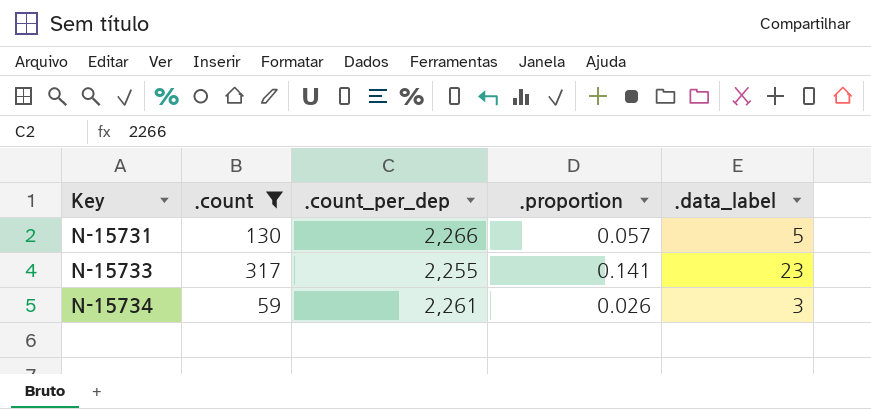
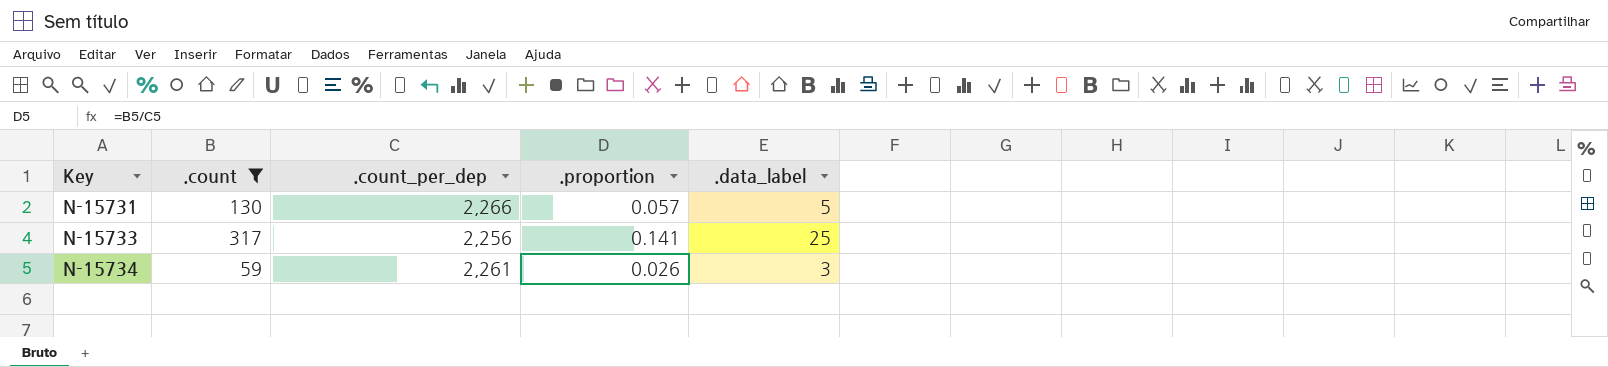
N-15733 | .count_per_dep: 2,255 -> 2,256
N-15733 | .data_label: 23 -> 25

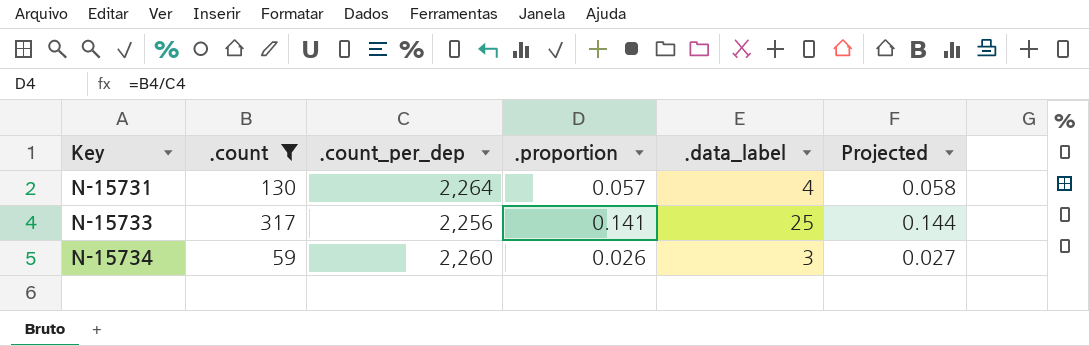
column Projected | formula: none -> [.proportion] * 1.02
N-15731 | .count_per_dep: 2,266 -> 2,264
N-15731 | .data_label: 5 -> 4
N-15734 | .count_per_dep: 2,261 -> 2,260

